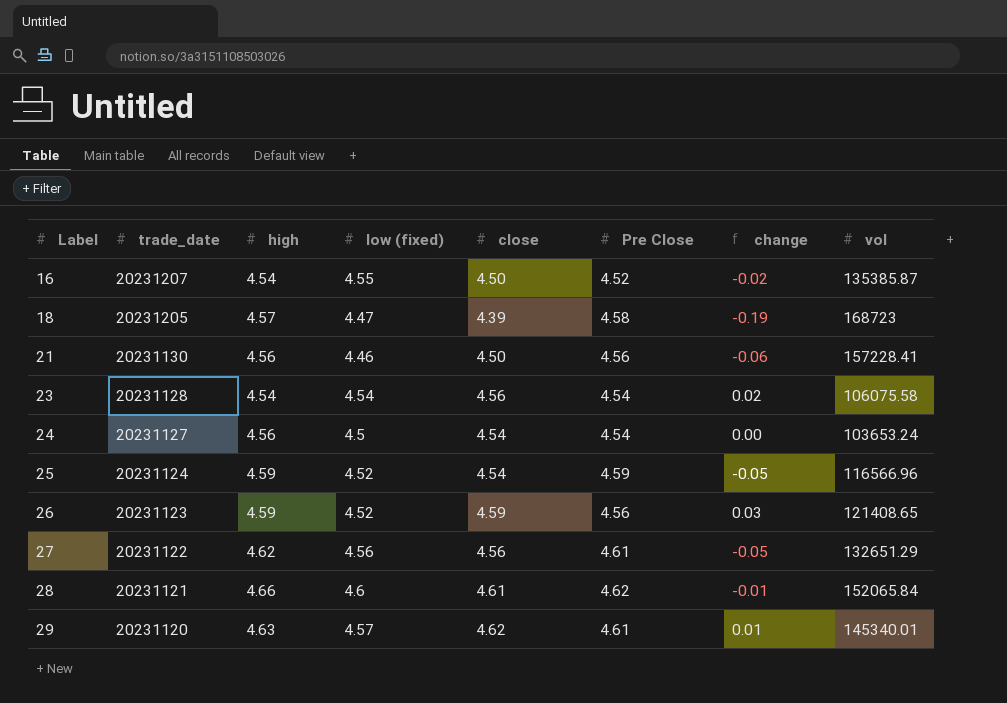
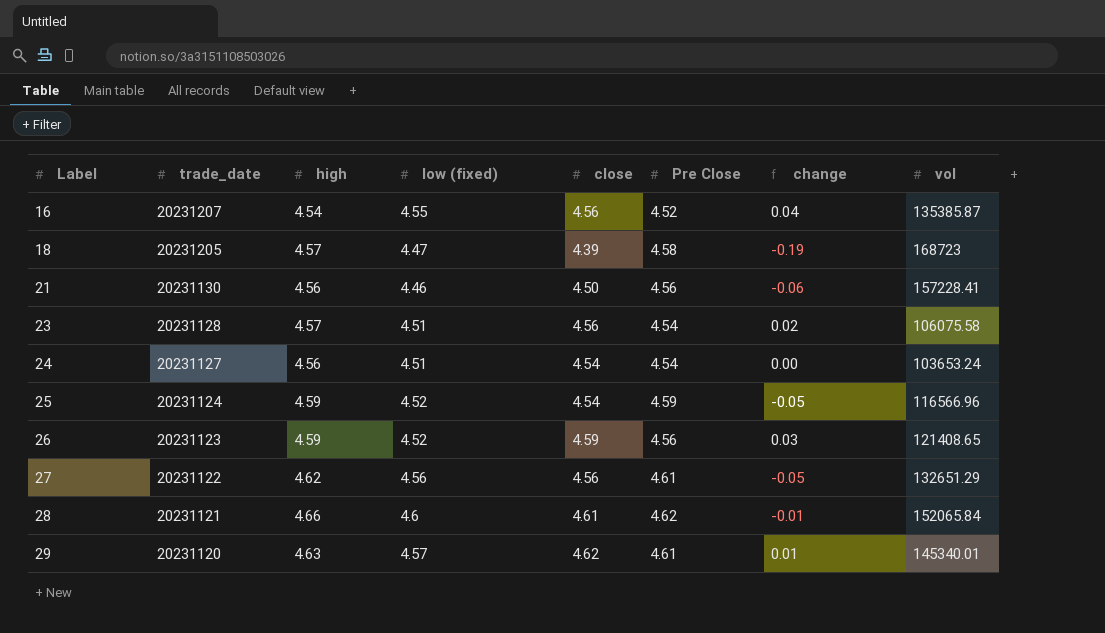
16 | close: 4.50 -> 4.56
16 | change: -0.02 -> 0.04
23 | high: 4.54 -> 4.57
23 | low (fixed): 4.54 -> 4.51
24 | low (fixed): 4.5 -> 4.51

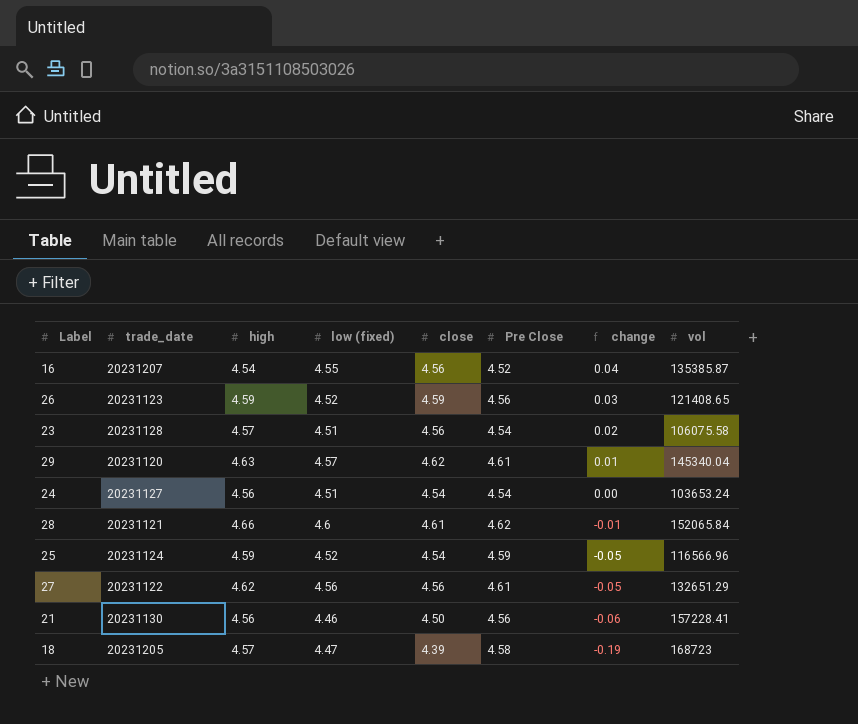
row order: Label ascending -> change descending
29 | vol: 145340.01 -> 145340.04

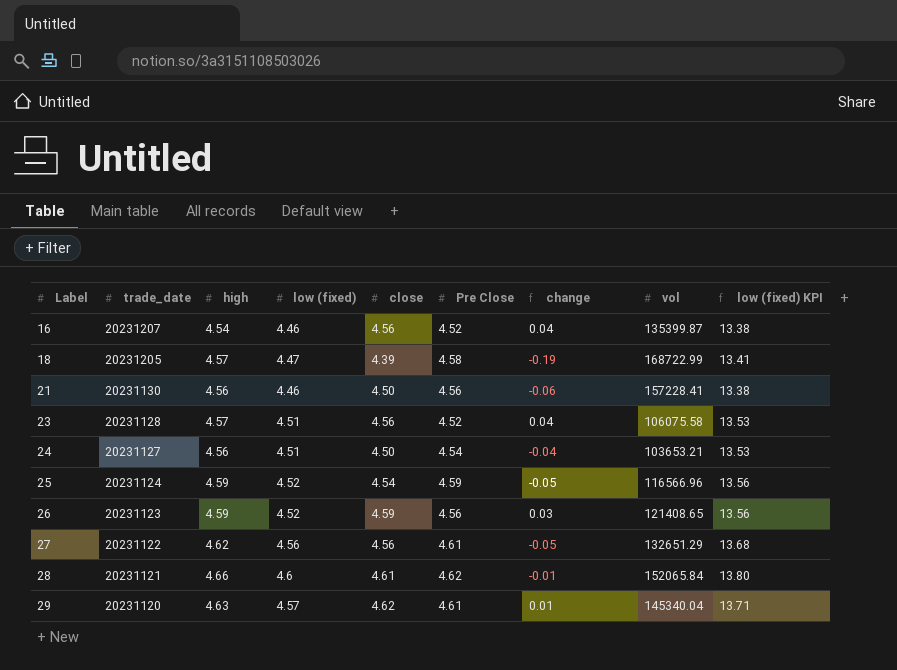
row order: change descending -> Label ascending
column low (fixed) KPI | formula: none -> [low (fixed)] * 3
16 | low (fixed): 4.55 -> 4.46
16 | vol: 135385.87 -> 135399.87
18 | vol: 168723 -> 168722.99
23 | Pre Close: 4.54 -> 4.52
23 | change: 0.02 -> 0.04
24 | close: 4.54 -> 4.50
24 | change: 0.00 -> -0.04
24 | vol: 103653.24 -> 103653.21

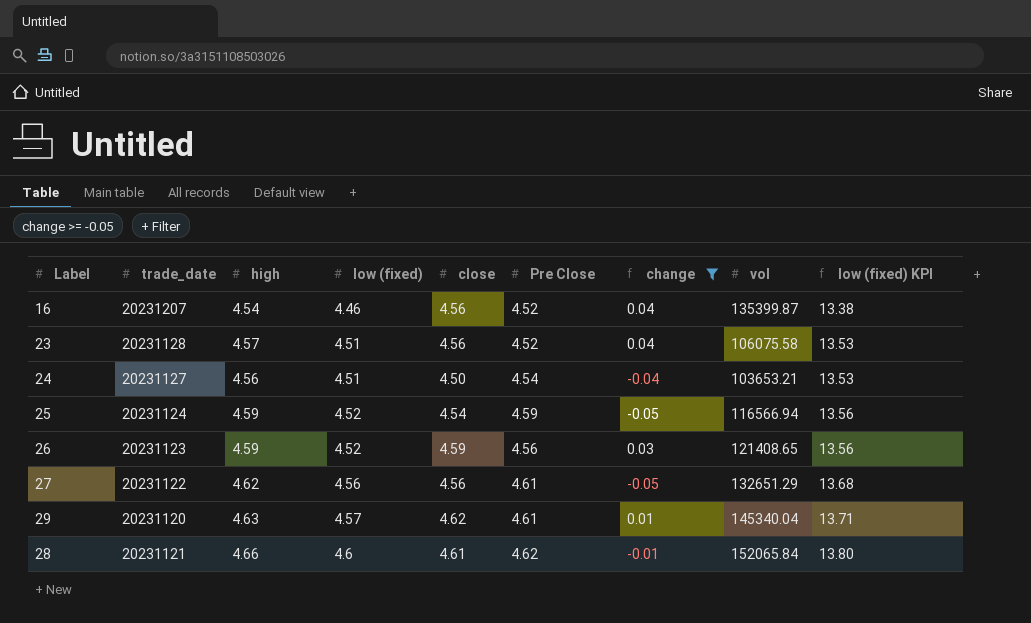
filter: none -> change >= -0.05
row order: Label ascending -> low (fixed) ascending
25 | vol: 116566.96 -> 116566.94

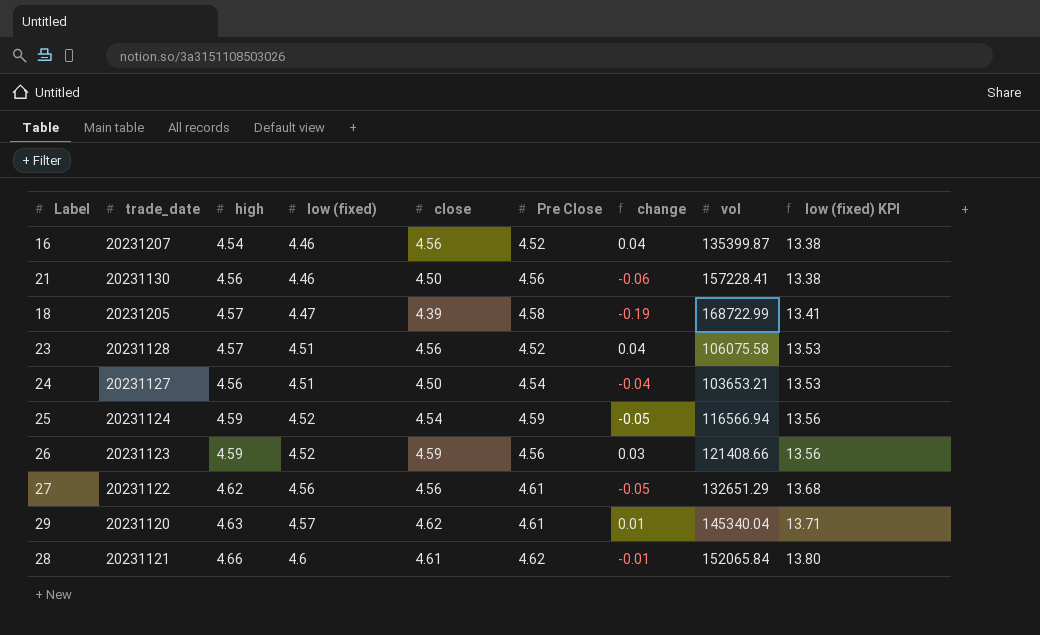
filter: change >= -0.05 -> none
26 | vol: 121408.65 -> 121408.66

